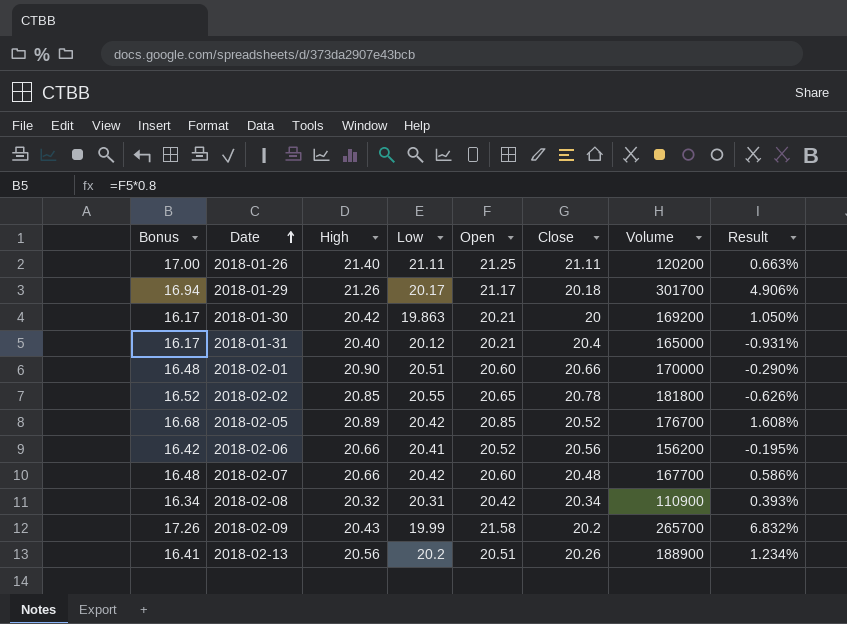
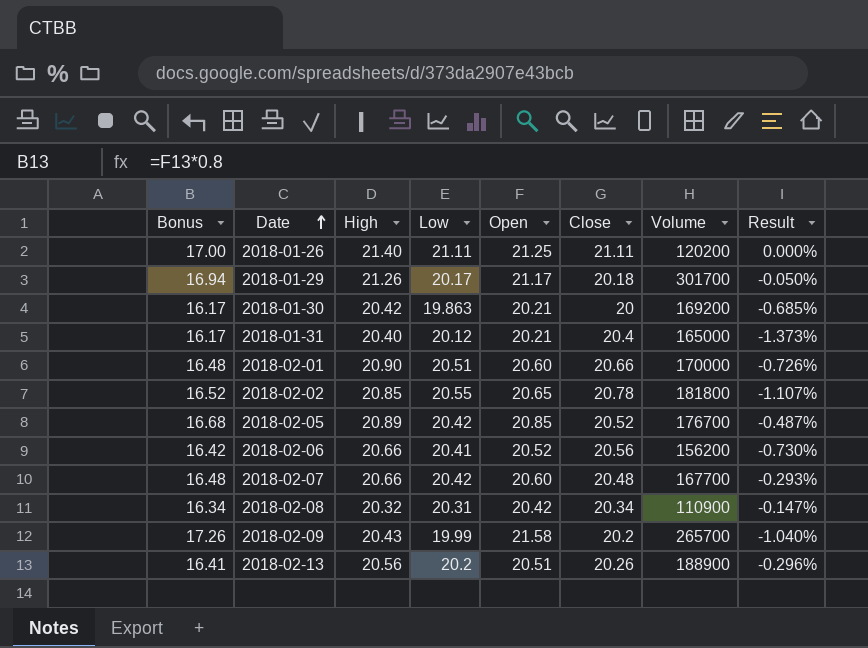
column Result | formula: ([Open] - [Close]) / [Close] -> ([Low] - [Close]) / [Close]

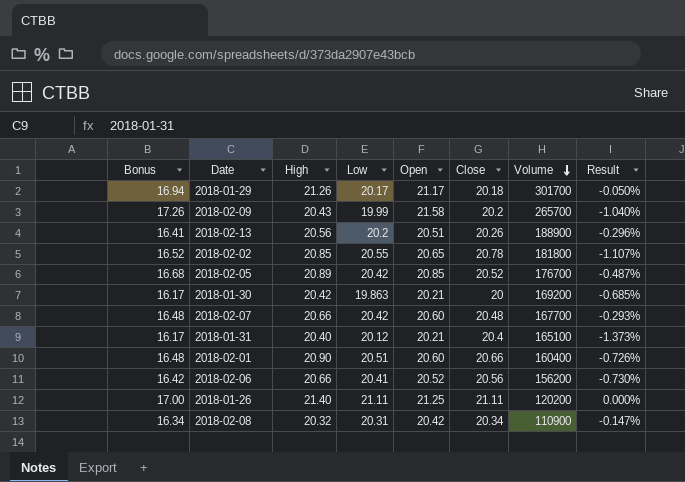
row order: Date ascending -> Volume descending
2018-01-31 | Volume: 165000 -> 165100
2018-02-01 | Volume: 170000 -> 160400

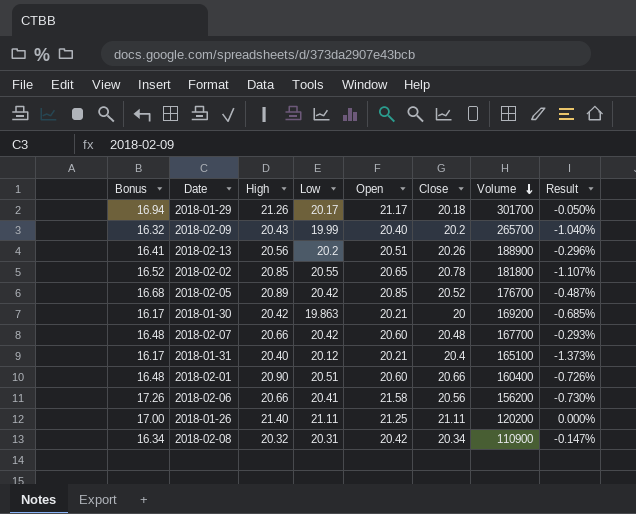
2018-02-09 | Bonus: 17.26 -> 16.32
2018-02-09 | Open: 21.58 -> 20.40
2018-02-06 | Bonus: 16.42 -> 17.26
2018-02-06 | Open: 20.52 -> 21.58

